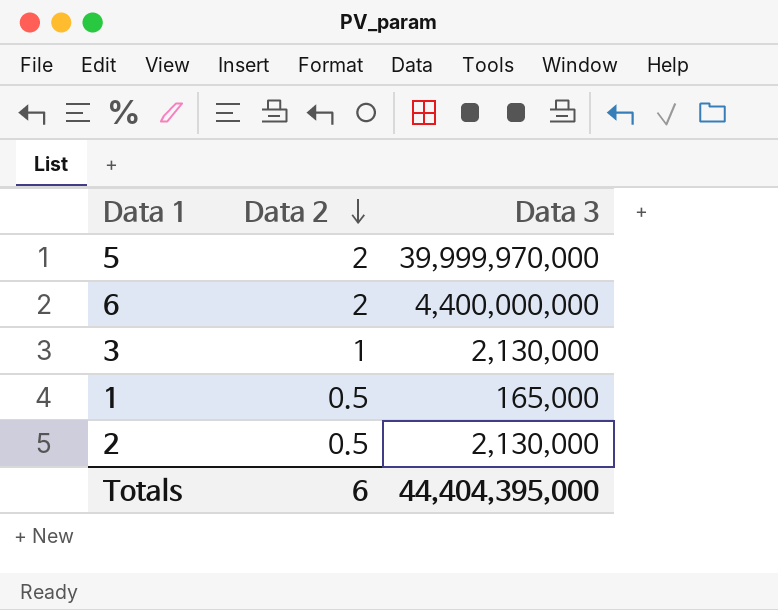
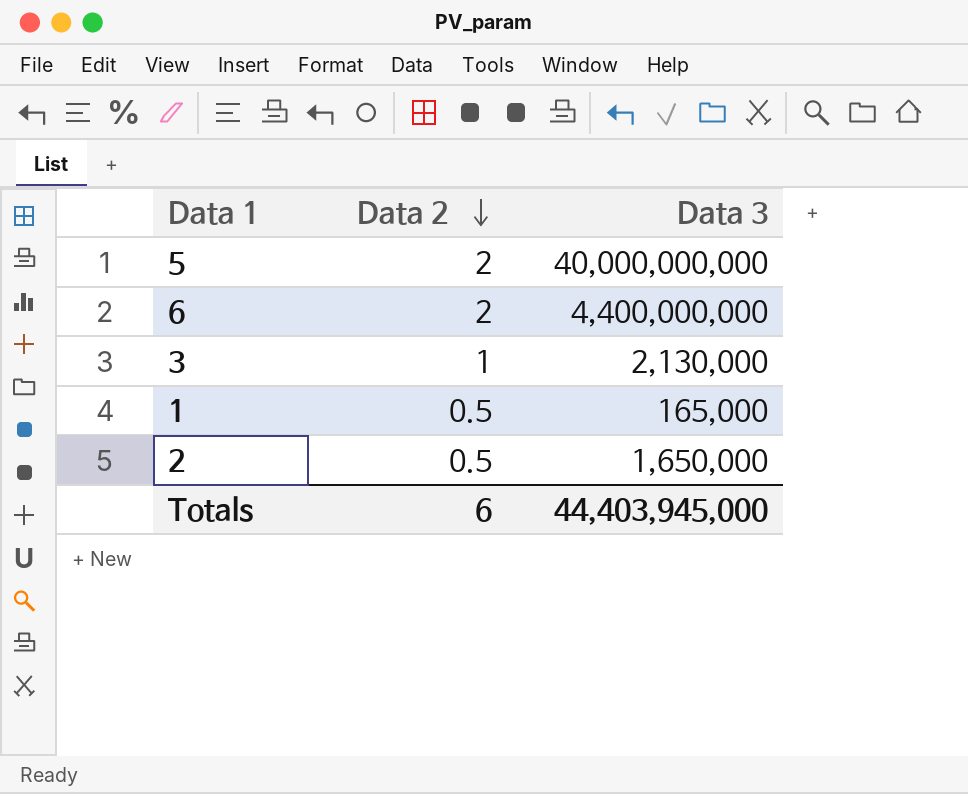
5 | Data 3: 39,999,970,000 -> 40,000,000,000
2 | Data 3: 2,130,000 -> 1,650,000
Totals | Data 3: 44,404,395,000 -> 44,403,945,000

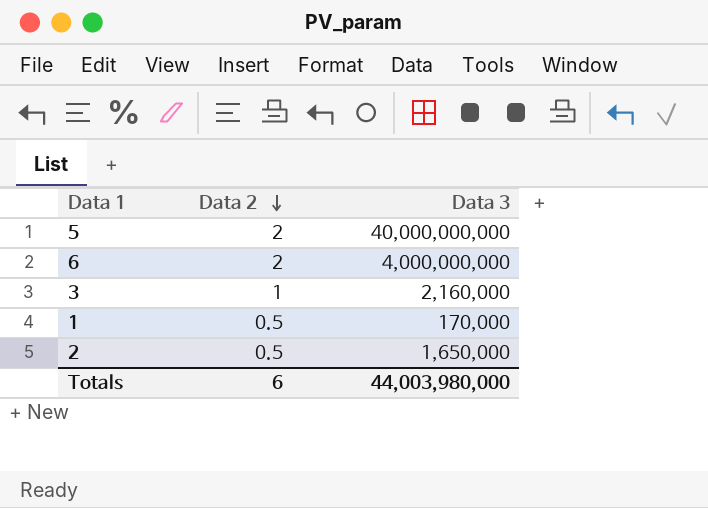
6 | Data 3: 4,400,000,000 -> 4,000,000,000
3 | Data 3: 2,130,000 -> 2,160,000
1 | Data 3: 165,000 -> 170,000
Totals | Data 3: 44,403,945,000 -> 44,003,980,000

